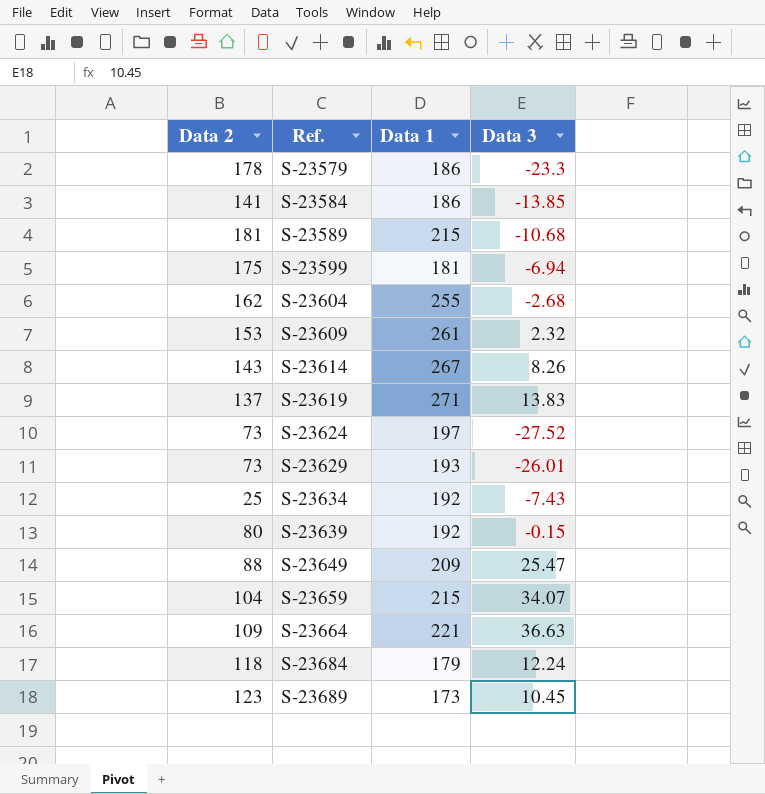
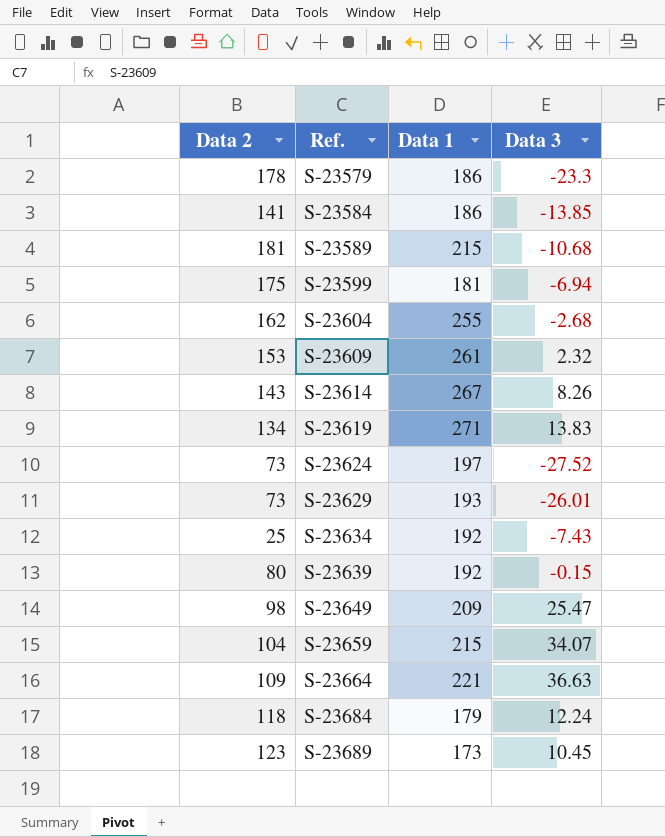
S-23619 | Data 2: 137 -> 134
S-23649 | Data 2: 88 -> 98

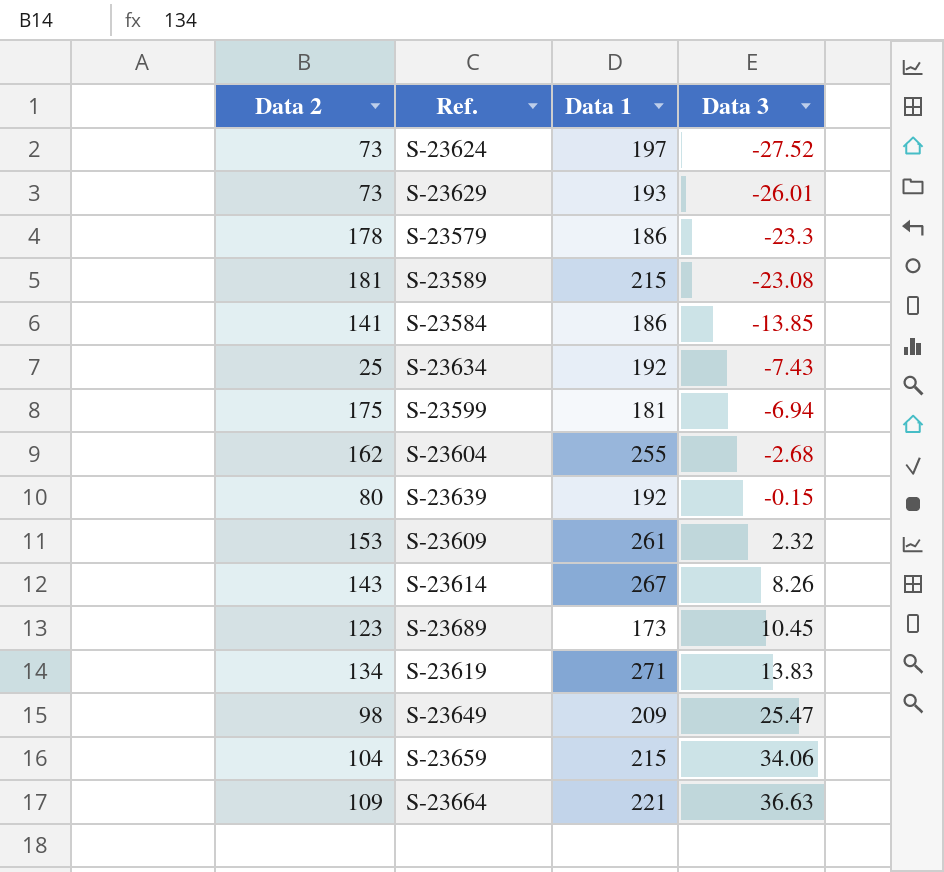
row order: Ref. ascending -> Data 3 ascending
row S-23684: 118 | 179 | 12.24 -> none
S-23589 | Data 3: -10.68 -> -23.08
S-23659 | Data 3: 34.07 -> 34.06

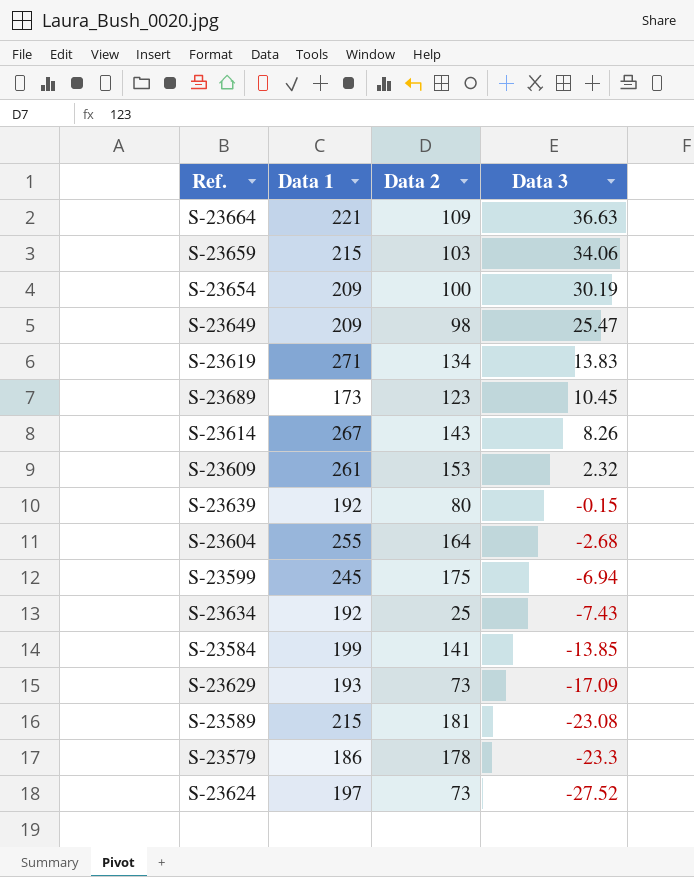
row order: Data 3 ascending -> Data 3 descending
column Data 2 | position: 1 -> 3
S-23659 | Data 2: 104 -> 103
row S-23654: none -> 209 | 100 | 30.19
S-23604 | Data 2: 162 -> 164
S-23599 | Data 1: 181 -> 245
S-23584 | Data 1: 186 -> 199
S-23629 | Data 3: -26.01 -> -17.09

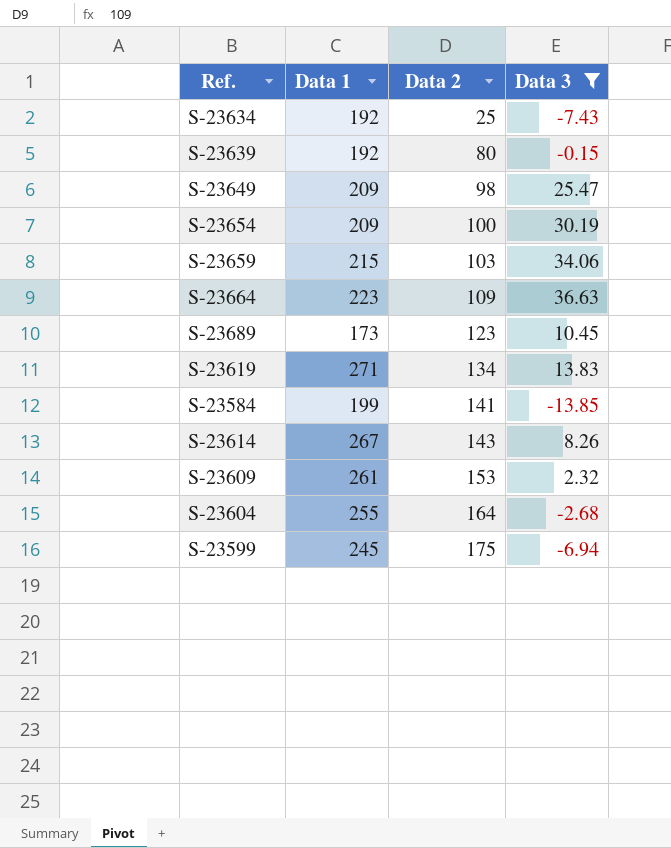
filter: none -> Data 3 >= -13.85
row order: Data 3 descending -> Data 2 ascending
S-23664 | Data 1: 221 -> 223

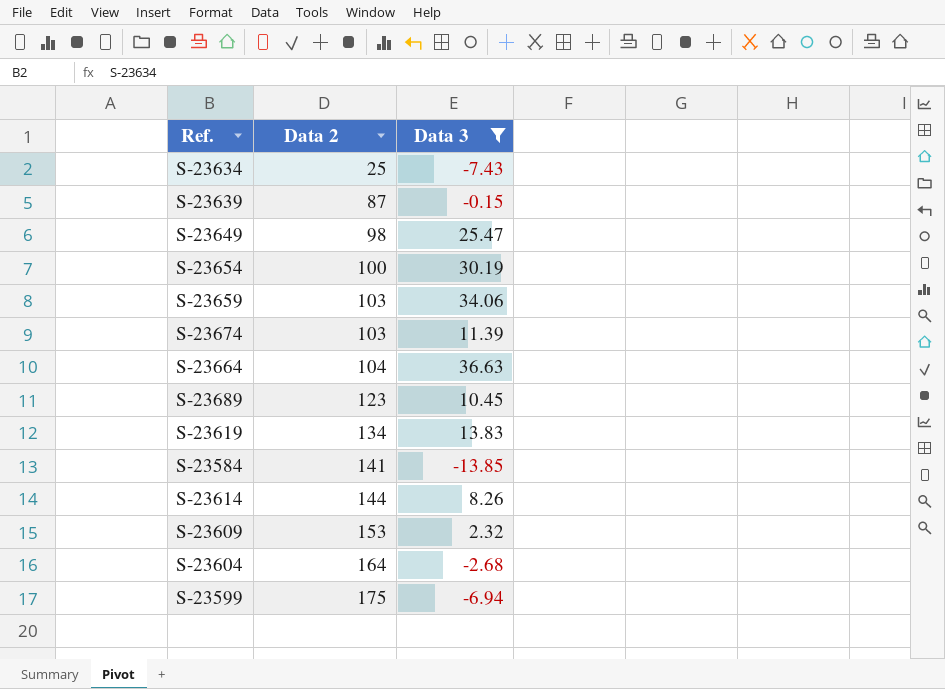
column Data 1 | position: 2 -> none
S-23639 | Data 2: 80 -> 87
row S-23674: none -> 103 | 11.39
S-23664 | Data 2: 109 -> 104
S-23614 | Data 2: 143 -> 144

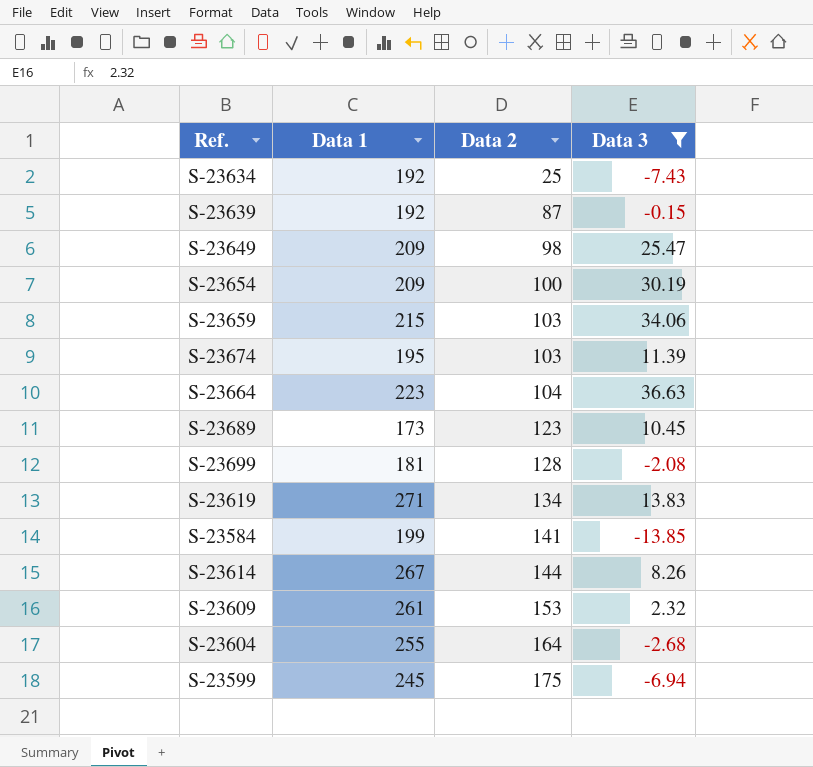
column Data 1 | position: none -> 2
row S-23699: none -> 181 | 128 | -2.08

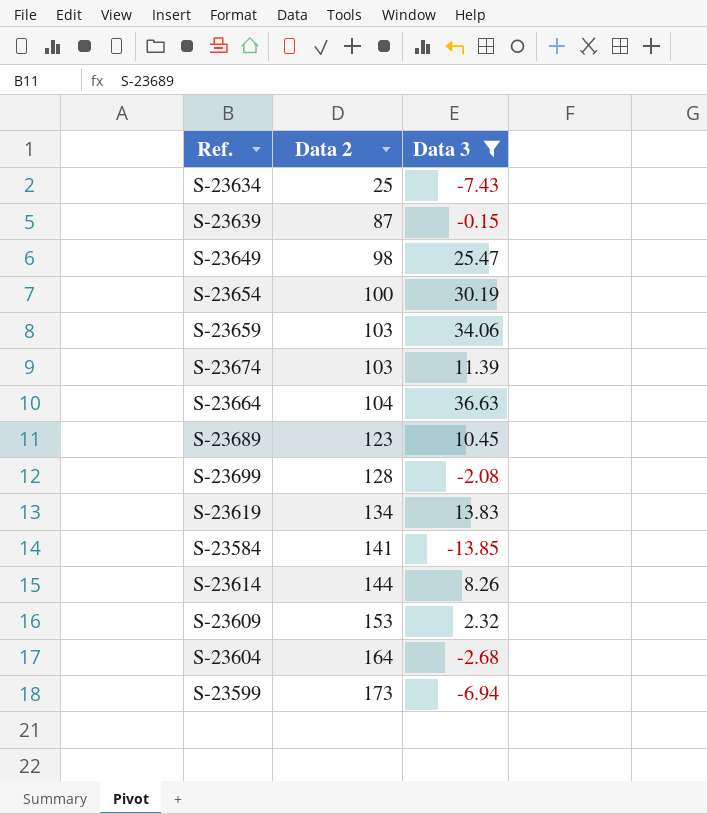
column Data 1 | position: 2 -> none
S-23599 | Data 2: 175 -> 173

